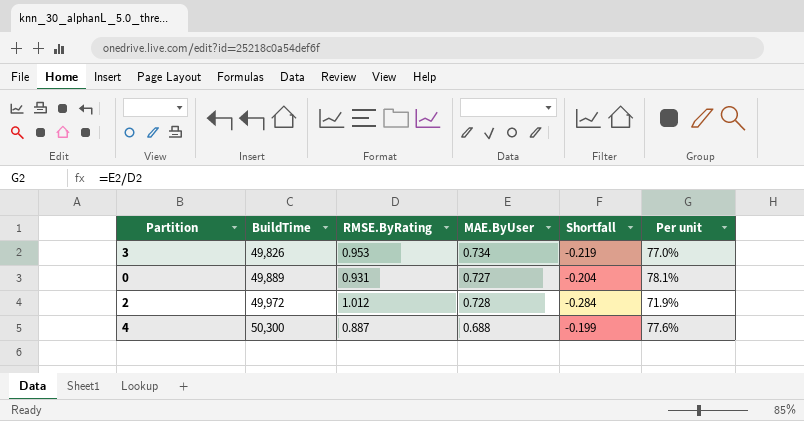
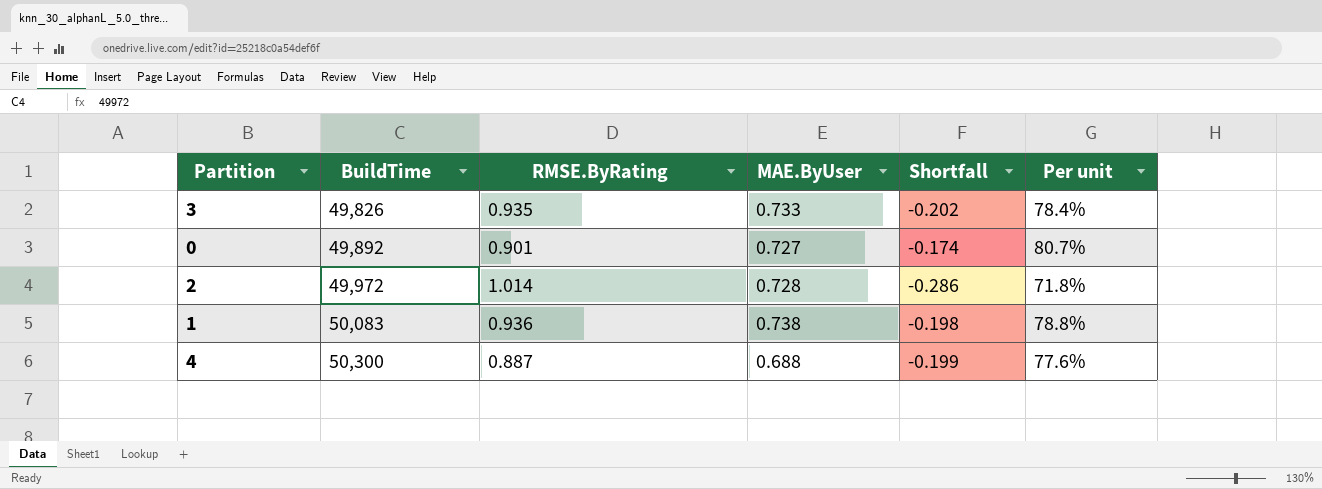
3 | RMSE.ByRating: 0.953 -> 0.935
3 | MAE.ByUser: 0.734 -> 0.733
3 | Shortfall: -0.219 -> -0.202
3 | Per unit: 77.0% -> 78.4%
0 | BuildTime: 49,889 -> 49,892
0 | RMSE.ByRating: 0.931 -> 0.901
0 | Shortfall: -0.204 -> -0.174
0 | Per unit: 78.1% -> 80.7%
2 | RMSE.ByRating: 1.012 -> 1.014
2 | Shortfall: -0.284 -> -0.286
2 | Per unit: 71.9% -> 71.8%
row 1: none -> 50,083 | 0.936 | 0.738 | -0.198 | 78.8%

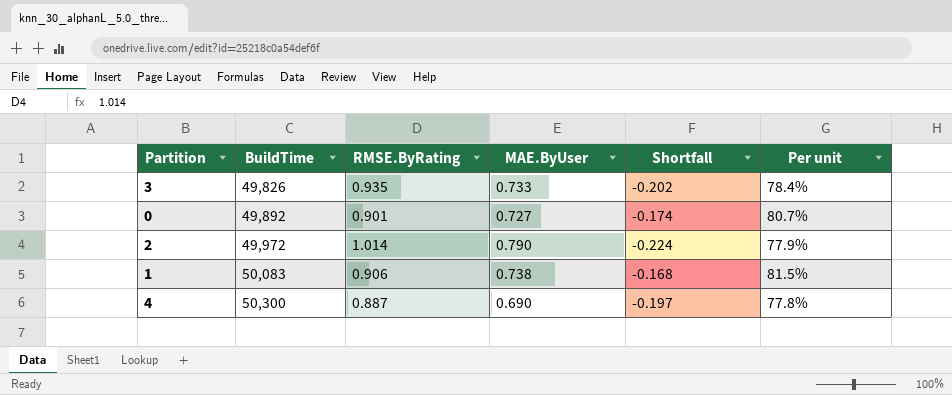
2 | MAE.ByUser: 0.728 -> 0.790
2 | Shortfall: -0.286 -> -0.224
2 | Per unit: 71.8% -> 77.9%
1 | RMSE.ByRating: 0.936 -> 0.906
1 | Shortfall: -0.198 -> -0.168
1 | Per unit: 78.8% -> 81.5%
4 | MAE.ByUser: 0.688 -> 0.690
4 | Shortfall: -0.199 -> -0.197
4 | Per unit: 77.6% -> 77.8%

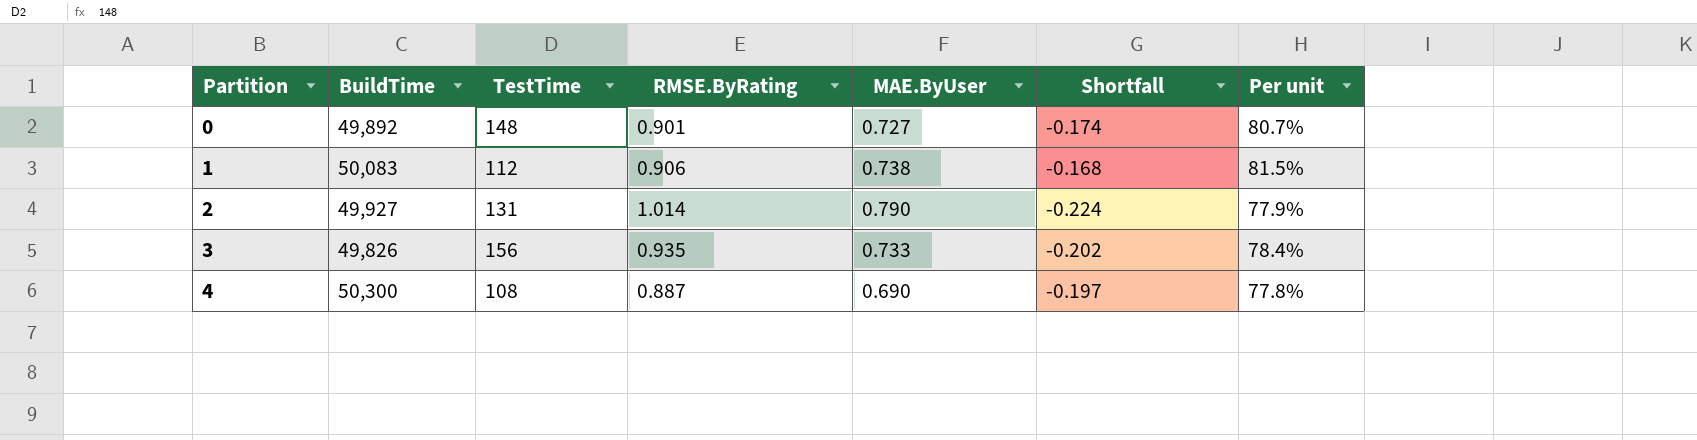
row order: BuildTime ascending -> Partition ascending
column TestTime | position: none -> 3
2 | BuildTime: 49,972 -> 49,927

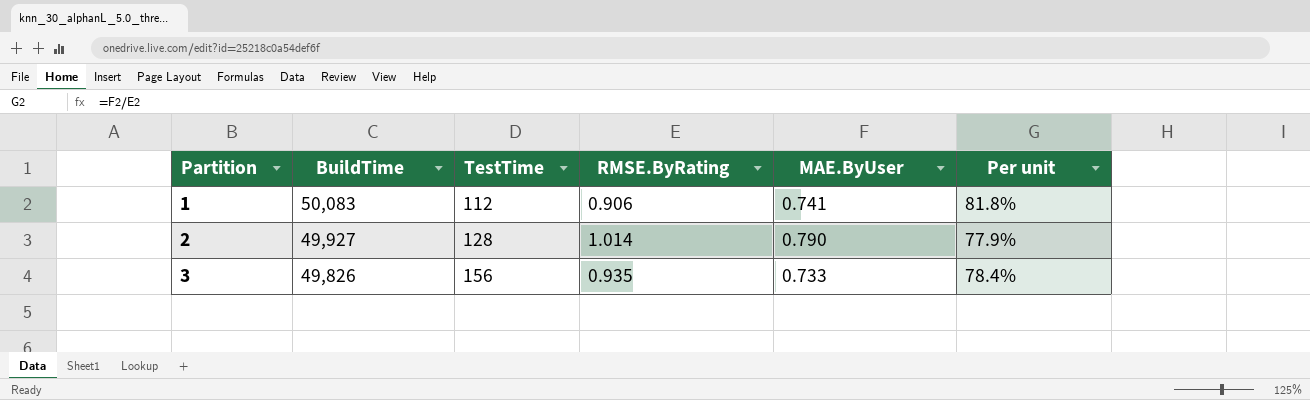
column Shortfall | formula: [MAE.ByUser] - [RMSE.ByRating] -> none
row 0: 49,892 | 148 | 0.901 | 0.727 | -0.174 | 80.7% -> none
row 4: 50,300 | 108 | 0.887 | 0.690 | -0.197 | 77.8% -> none
1 | MAE.ByUser: 0.738 -> 0.741
1 | Per unit: 81.5% -> 81.8%
2 | TestTime: 131 -> 128

